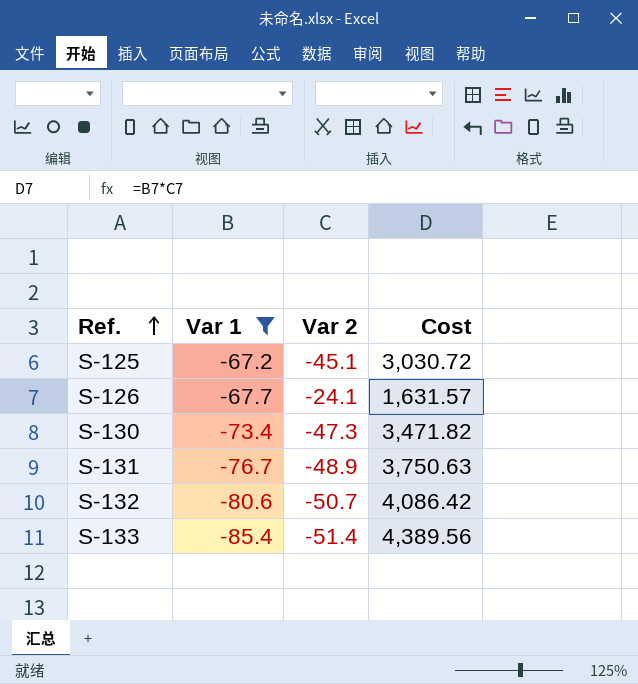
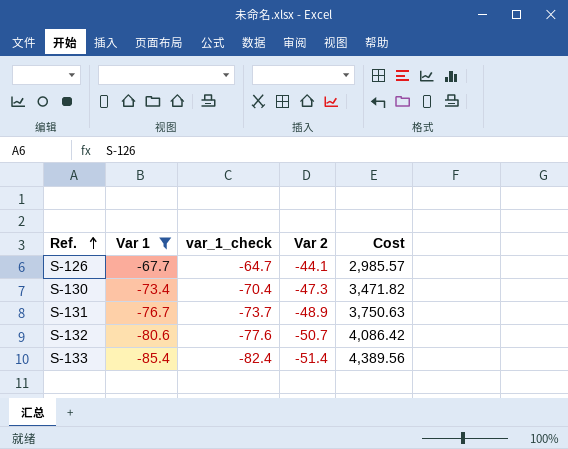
column var_1_check | formula: none -> [Var 1] + 3
row S-125: -67.2 | -45.1 | 3,030.72 -> none
S-126 | Var 2: -24.1 -> -44.1
S-126 | Cost: 1,631.57 -> 2,985.57

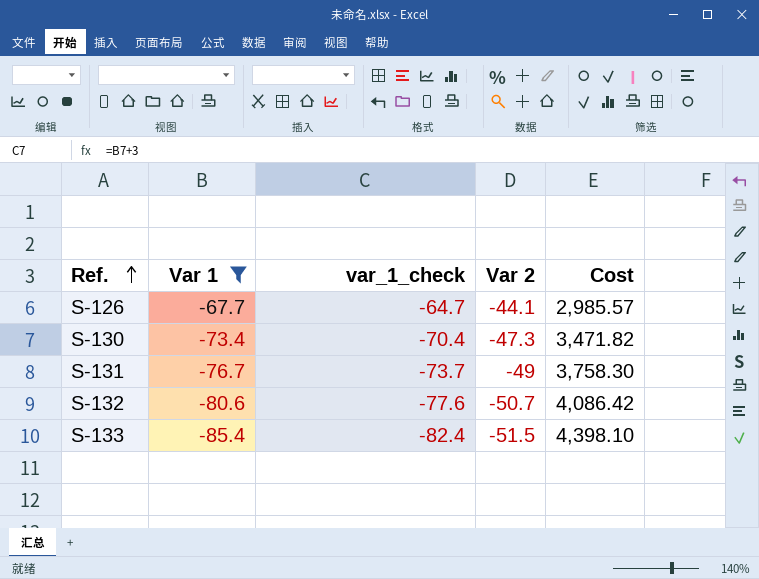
S-131 | Var 2: -48.9 -> -49
S-131 | Cost: 3,750.63 -> 3,758.30
S-133 | Var 2: -51.4 -> -51.5
S-133 | Cost: 4,389.56 -> 4,398.10

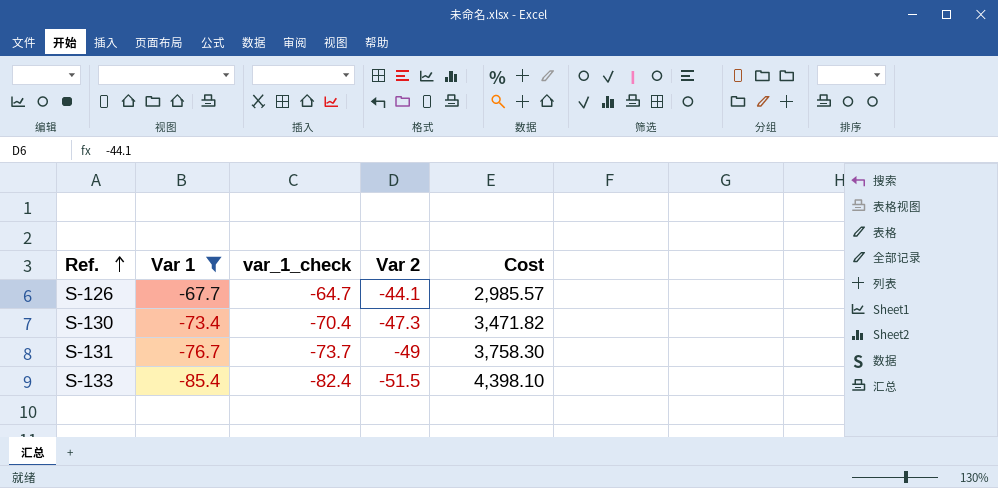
row S-132: -80.6 | -77.6 | -50.7 | 4,086.42 -> none

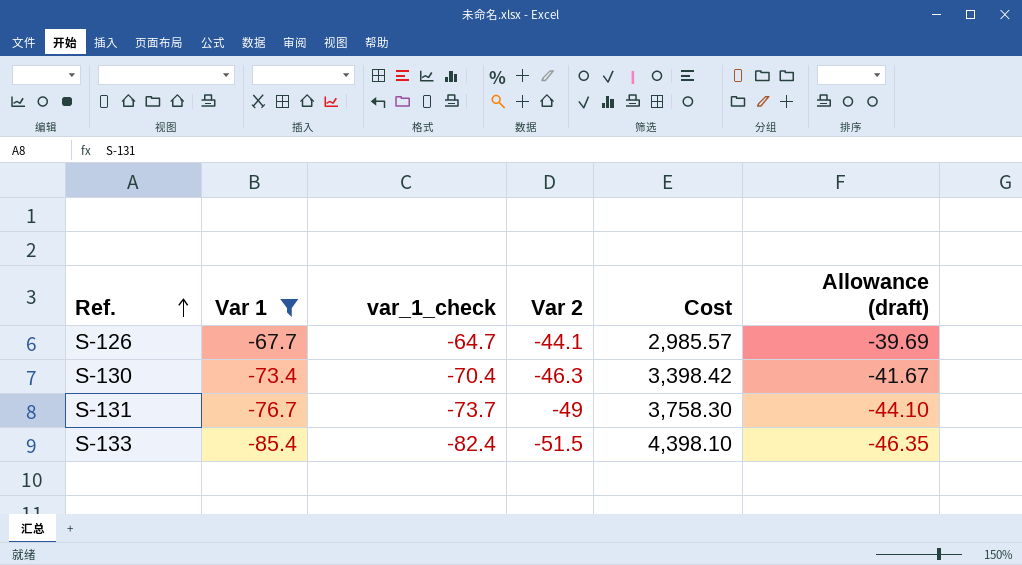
column Allowance (draft) | formula: none -> [Var 2] * 0.9
S-130 | Var 2: -47.3 -> -46.3
S-130 | Cost: 3,471.82 -> 3,398.42

